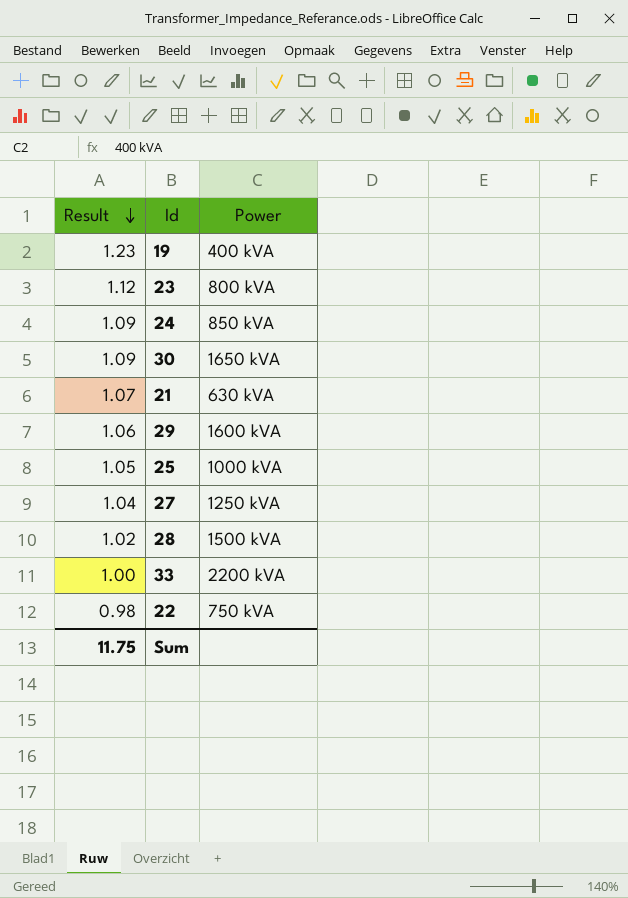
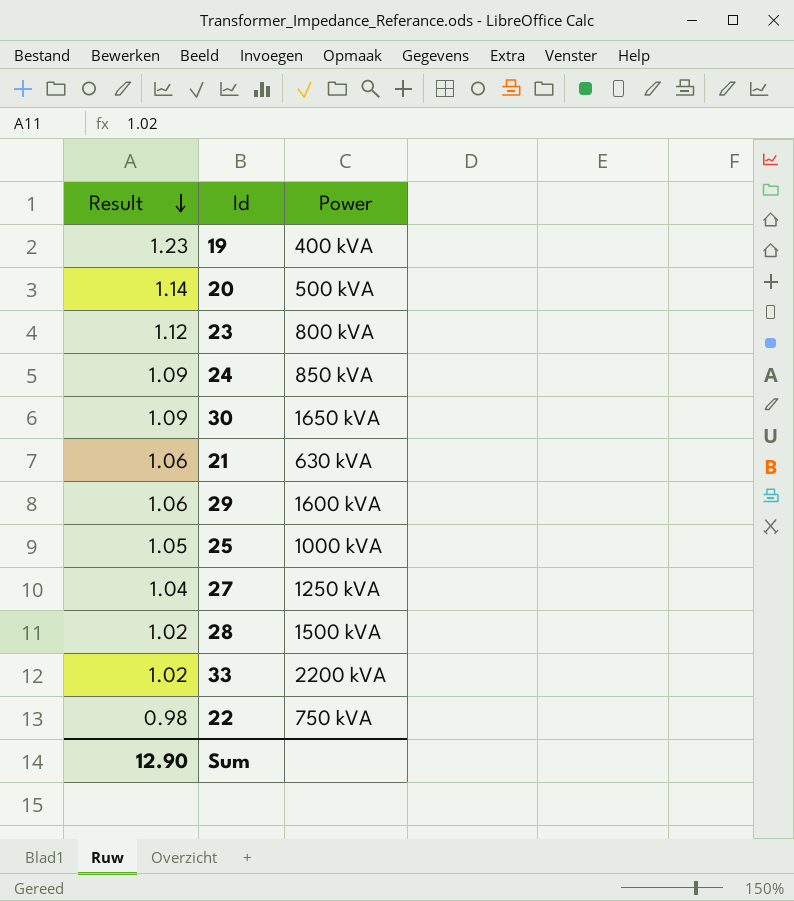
row 20: none -> 1.14 | 500 kVA
21 | Result: 1.07 -> 1.06
33 | Result: 1.00 -> 1.02
Sum | Result: 11.75 -> 12.90

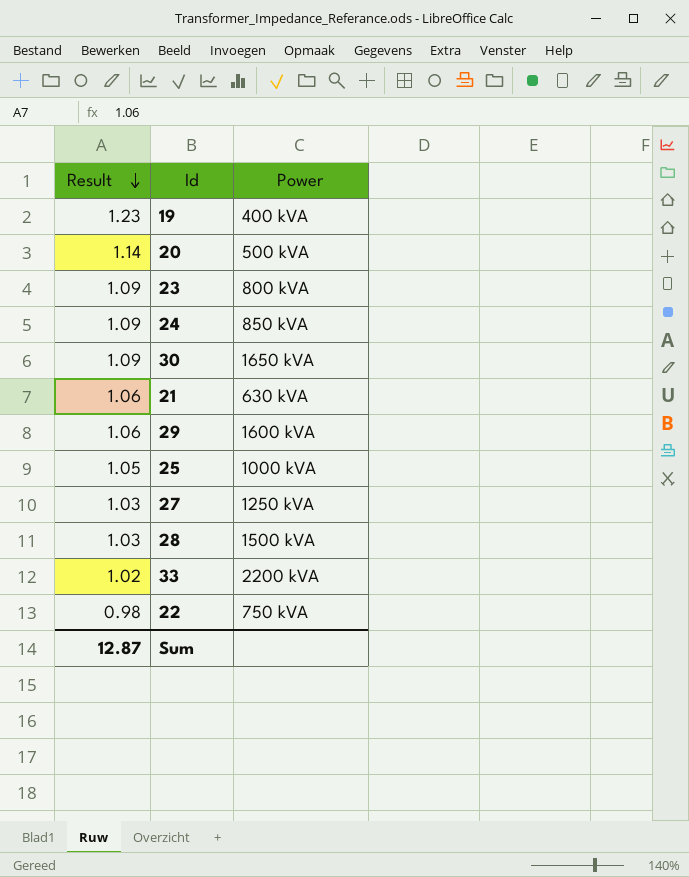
23 | Result: 1.12 -> 1.09
27 | Result: 1.04 -> 1.03
28 | Result: 1.02 -> 1.03
Sum | Result: 12.90 -> 12.87

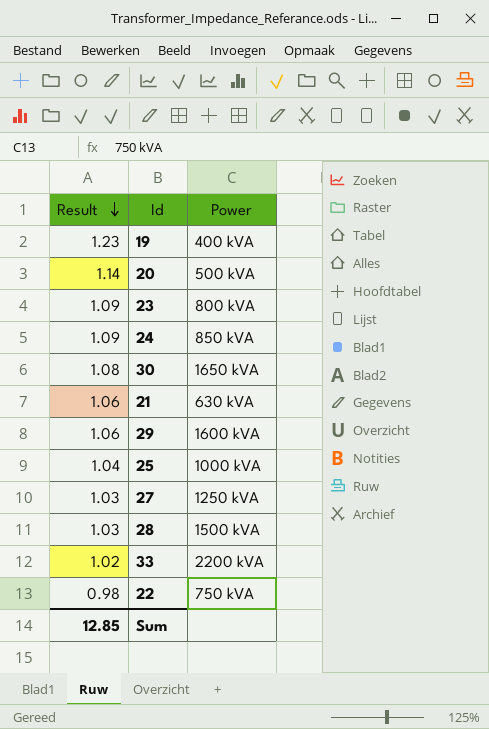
30 | Result: 1.09 -> 1.08
25 | Result: 1.05 -> 1.04
Sum | Result: 12.87 -> 12.85

